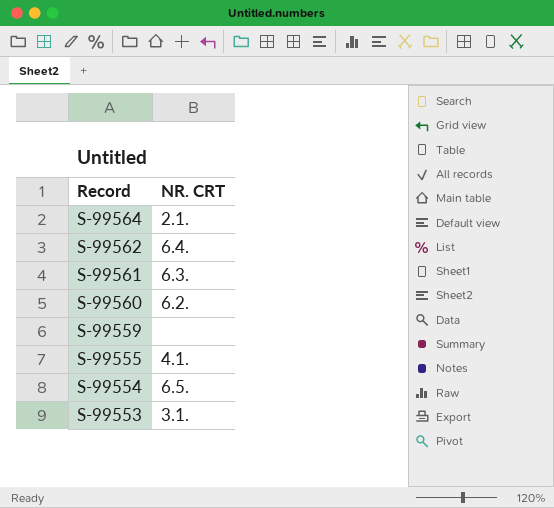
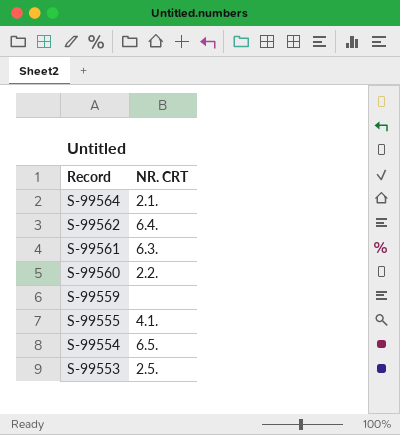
S-99560 | NR. CRT: 6.2. -> 2.2.
S-99553 | NR. CRT: 3.1. -> 2.5.

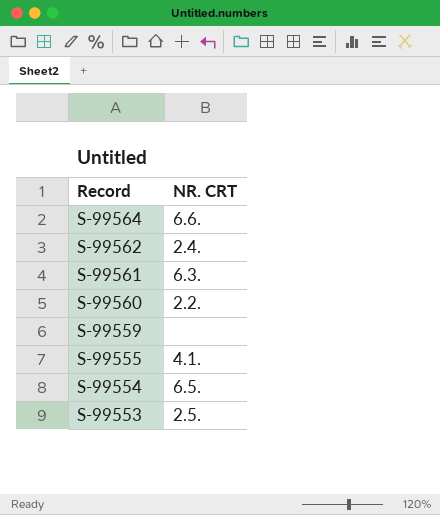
S-99564 | NR. CRT: 2.1. -> 6.6.
S-99562 | NR. CRT: 6.4. -> 2.4.

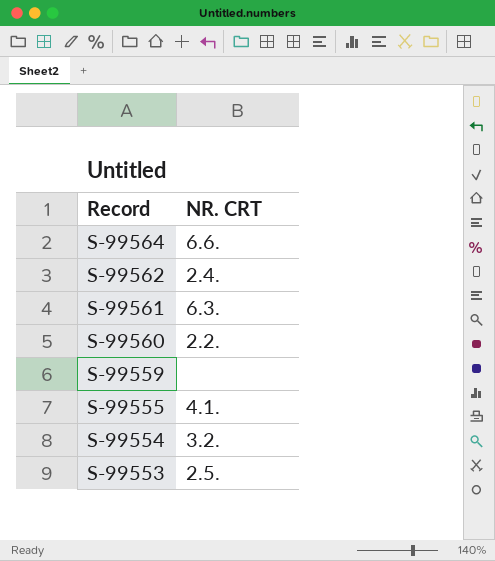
S-99554 | NR. CRT: 6.5. -> 3.2.

